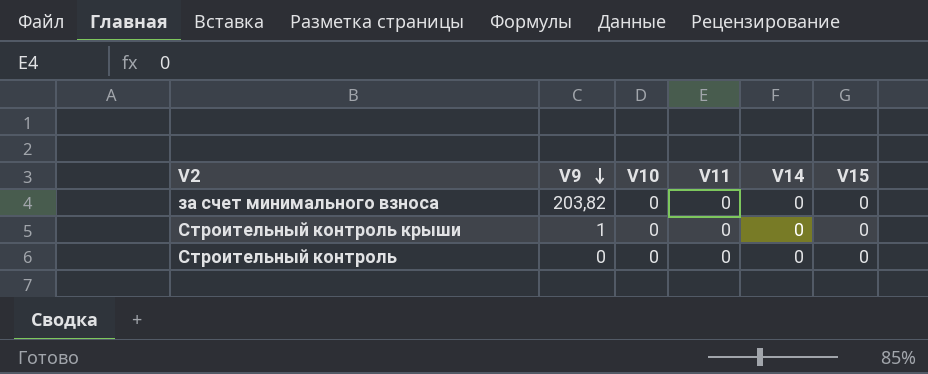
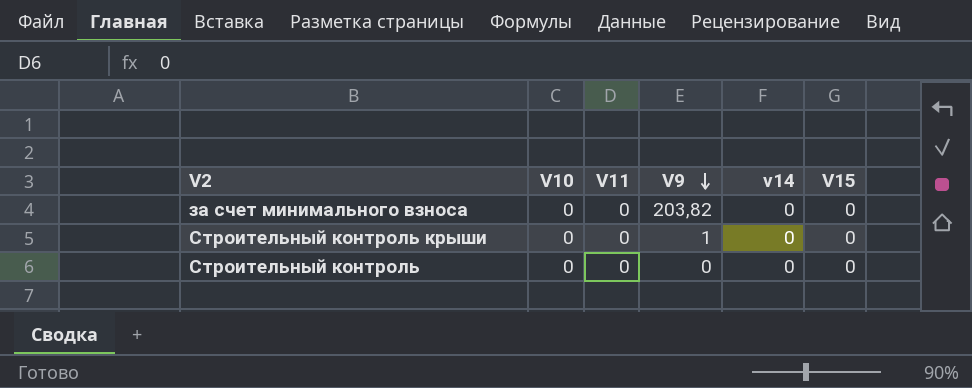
column V9 | position: 2 -> 4
column name: V14 -> v14

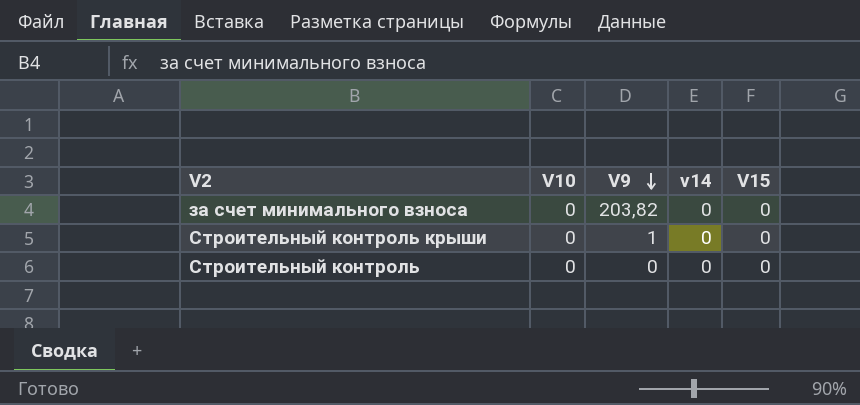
column V11 | position: 3 -> none

